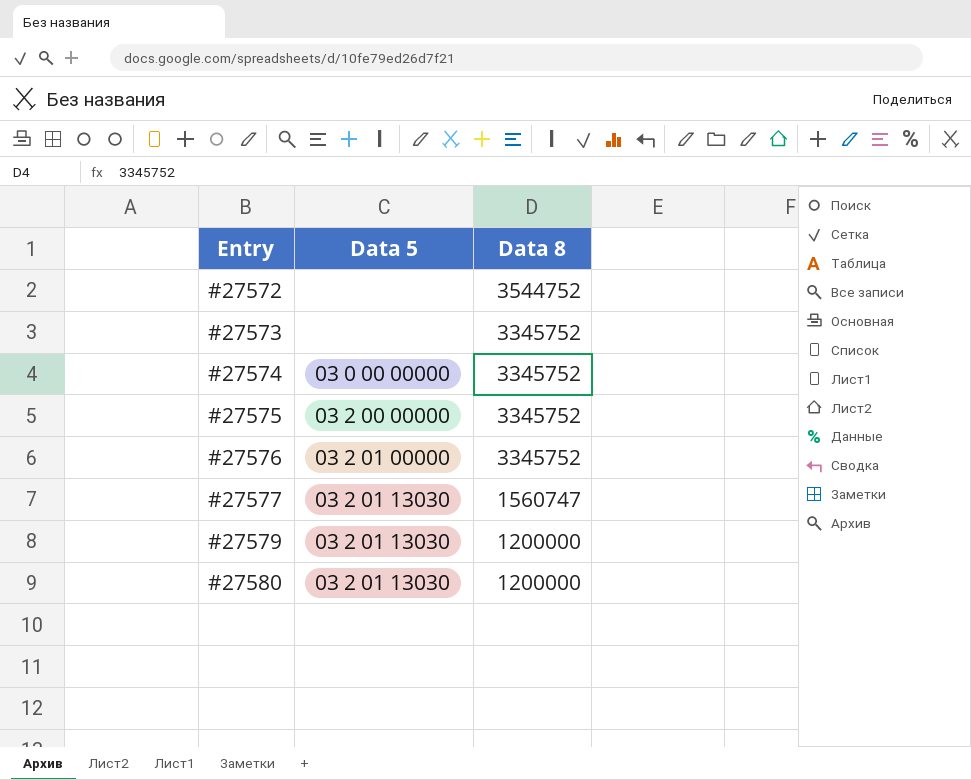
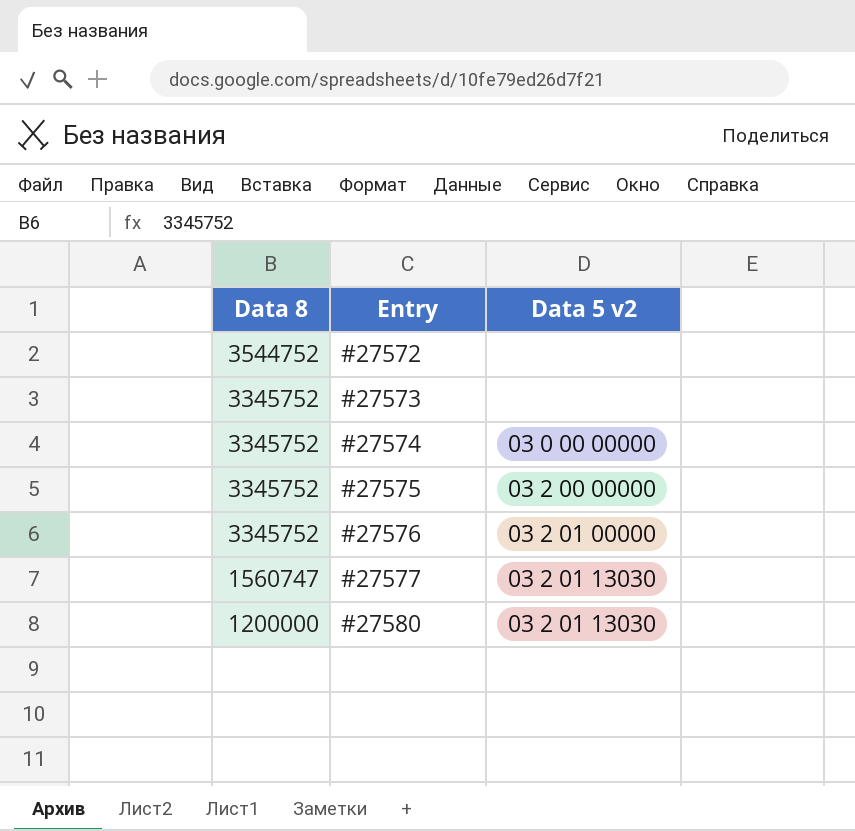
column Data 8 | position: 3 -> 1
column name: Data 5 -> Data 5 v2
row #27579: 03 2 01 13030 | 1200000 -> none

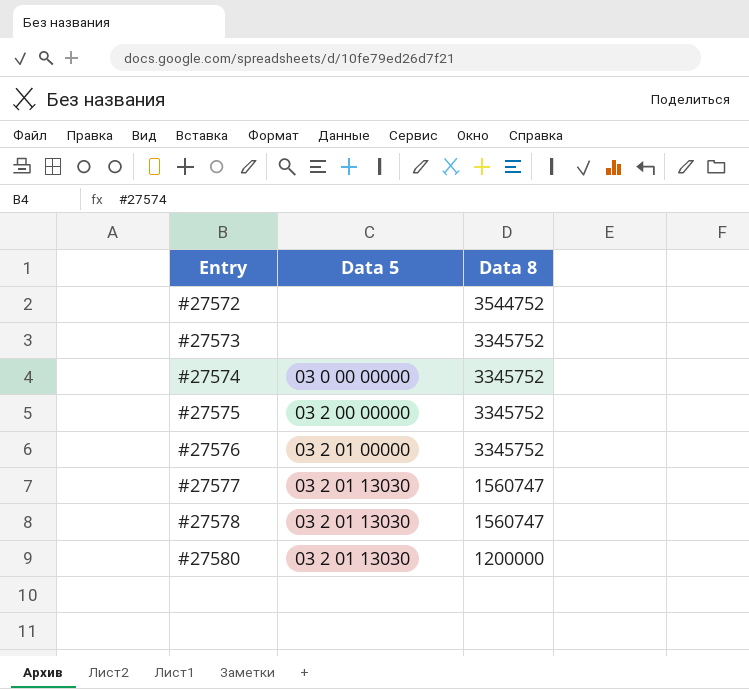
column name: Data 5 v2 -> Data 5
column Data 8 | position: 1 -> 3
row #27578: none -> 03 2 01 13030 | 1560747

